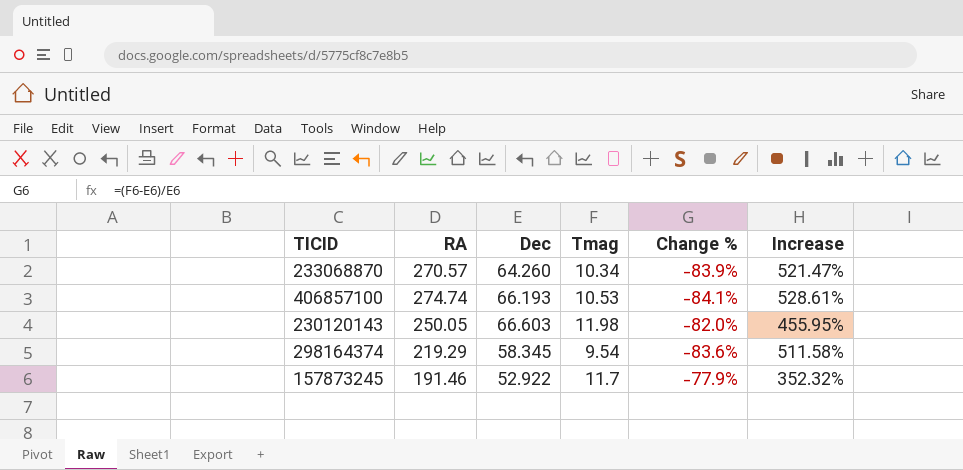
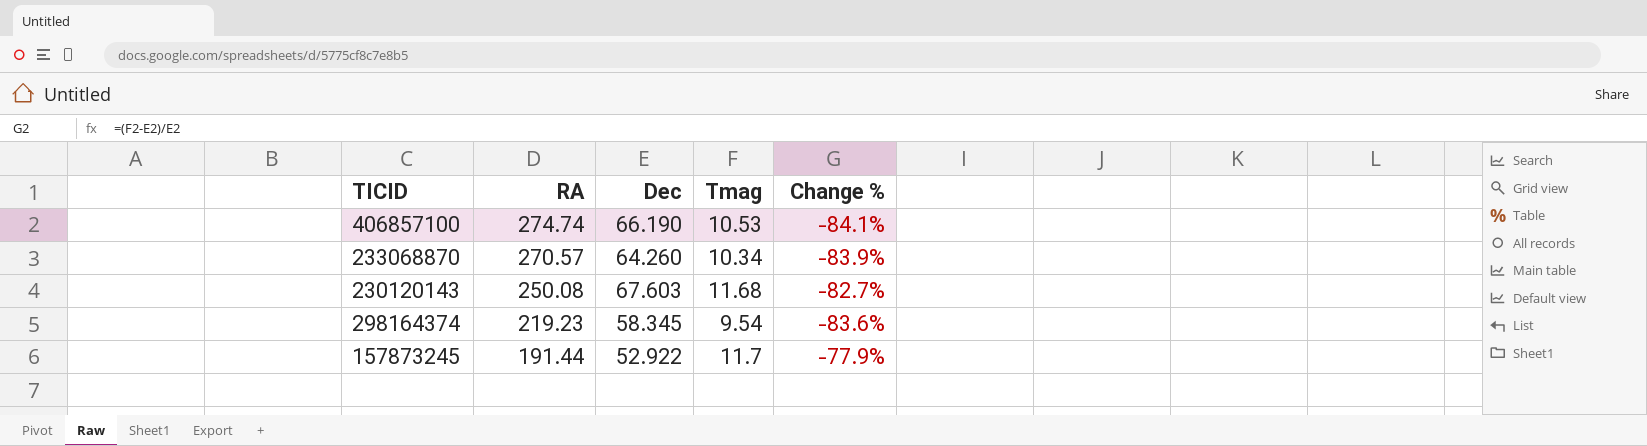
row order: none -> RA descending
column Increase | formula: ([Dec] - [Tmag]) / [Tmag] -> none
406857100 | Dec: 66.193 -> 66.190
230120143 | RA: 250.05 -> 250.08
230120143 | Dec: 66.603 -> 67.603
230120143 | Tmag: 11.98 -> 11.68
230120143 | Change %: -82.0% -> -82.7%
298164374 | RA: 219.29 -> 219.23
157873245 | RA: 191.46 -> 191.44

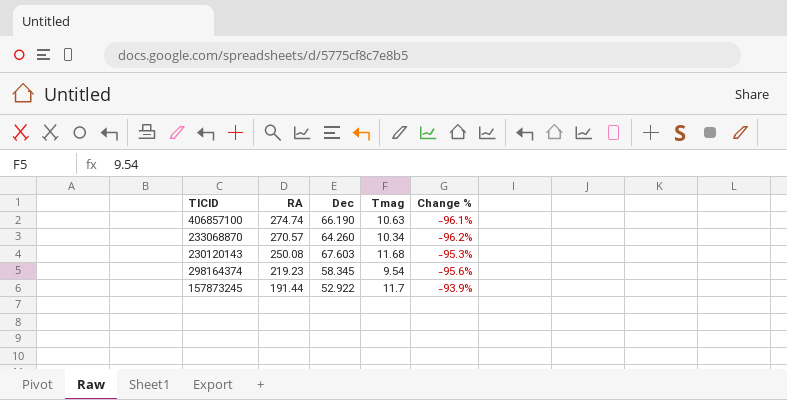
column Change % | formula: ([Tmag] - [Dec]) / [Dec] -> ([Tmag] - [RA]) / [RA]
406857100 | Tmag: 10.53 -> 10.63

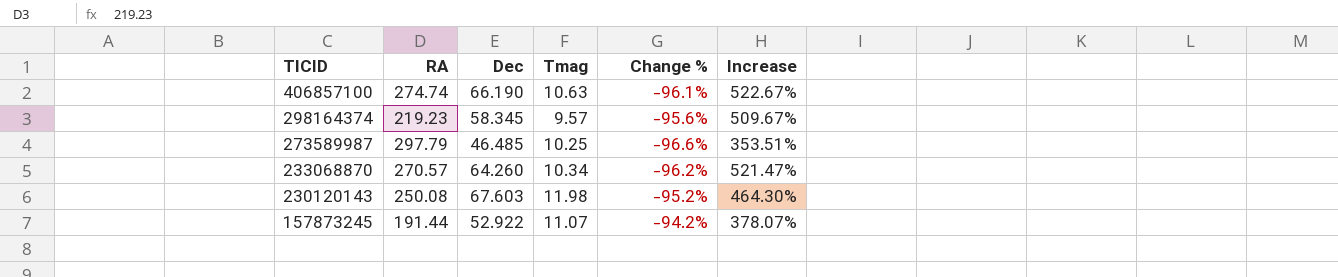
row order: RA descending -> TICID descending
column Increase | formula: none -> ([Dec] - [Tmag]) / [Tmag]
298164374 | Tmag: 9.54 -> 9.57
row 273589987: none -> 297.79 | 46.485 | 10.25 | -96.6% | 353.51%
230120143 | Tmag: 11.68 -> 11.98
230120143 | Change %: -95.3% -> -95.2%
157873245 | Tmag: 11.7 -> 11.07
157873245 | Change %: -93.9% -> -94.2%

